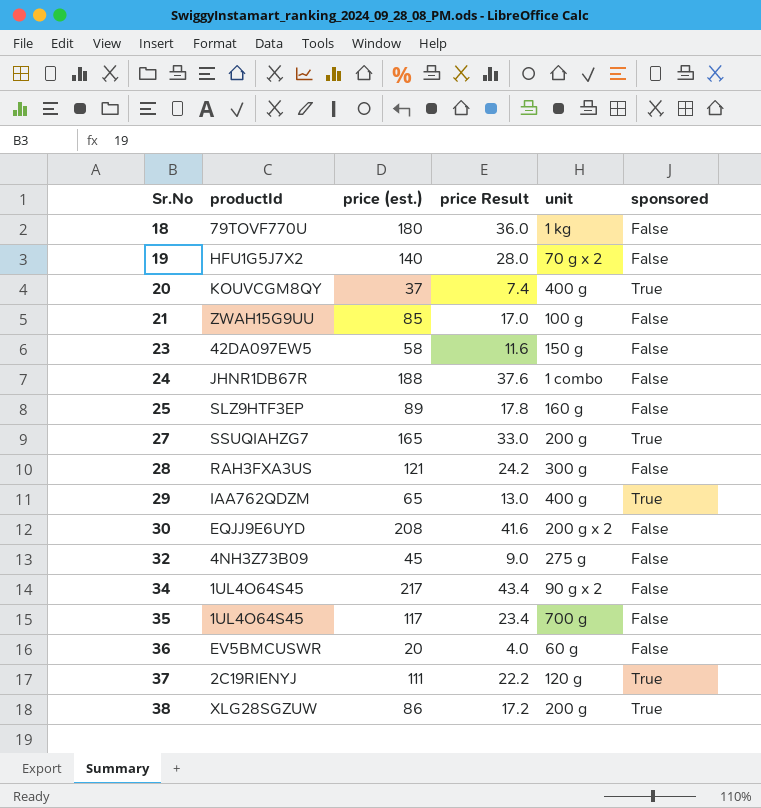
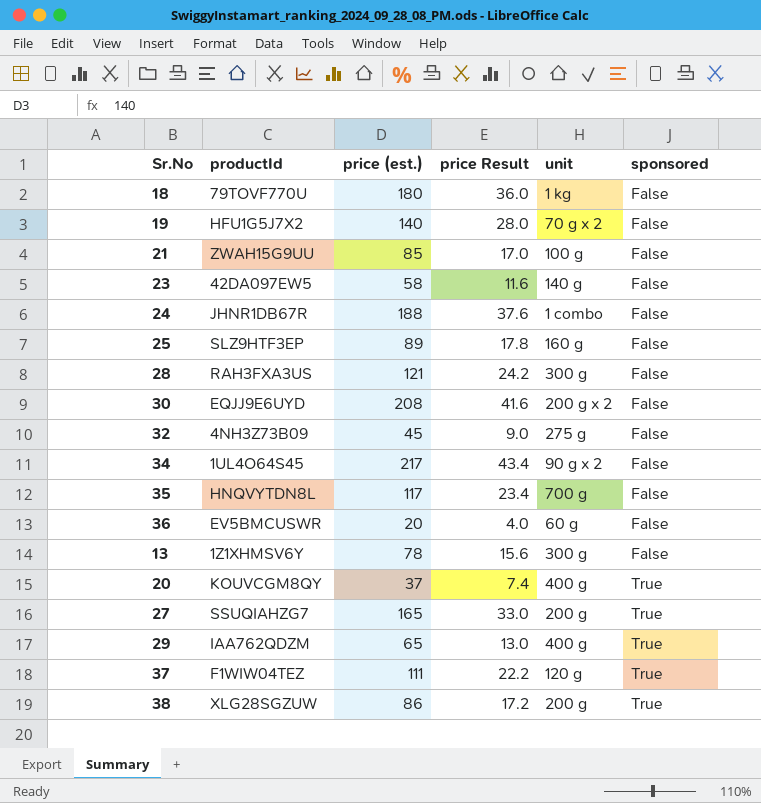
row order: Sr.No ascending -> sponsored ascending
23 | unit: 150 g -> 140 g
35 | productId: 1UL4O64S45 -> HNQVYTDN8L
row 13: none -> 1Z1XHMSV6Y | 78 | 15.6 | 300 g | False
37 | productId: 2C19RIENYJ -> F1WIW04TEZ

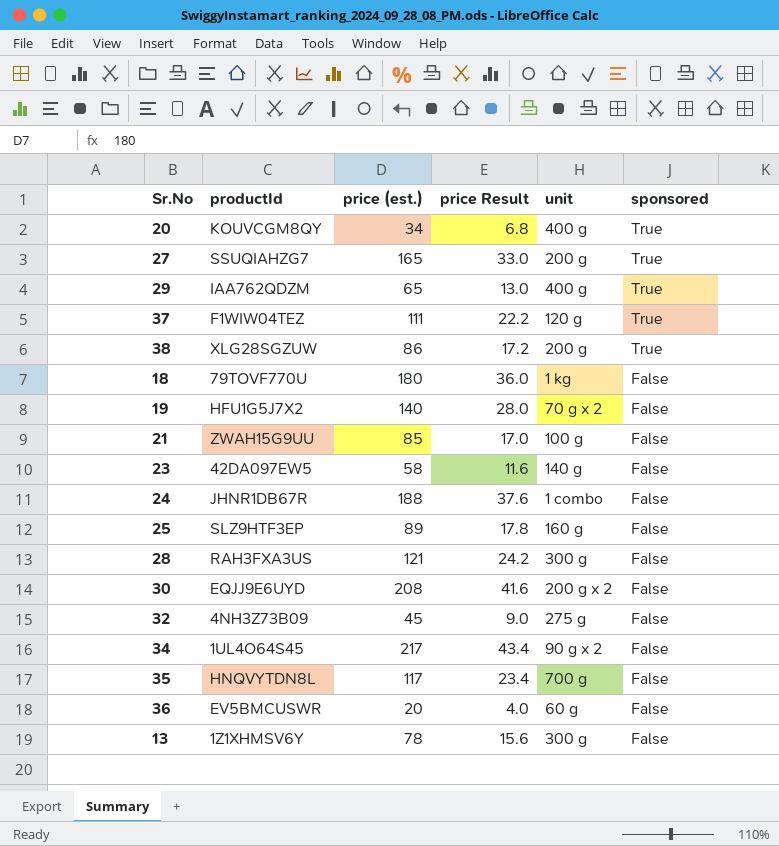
row order: sponsored ascending -> sponsored descending
20 | price (est.): 37 -> 34
20 | price Result: 7.4 -> 6.8

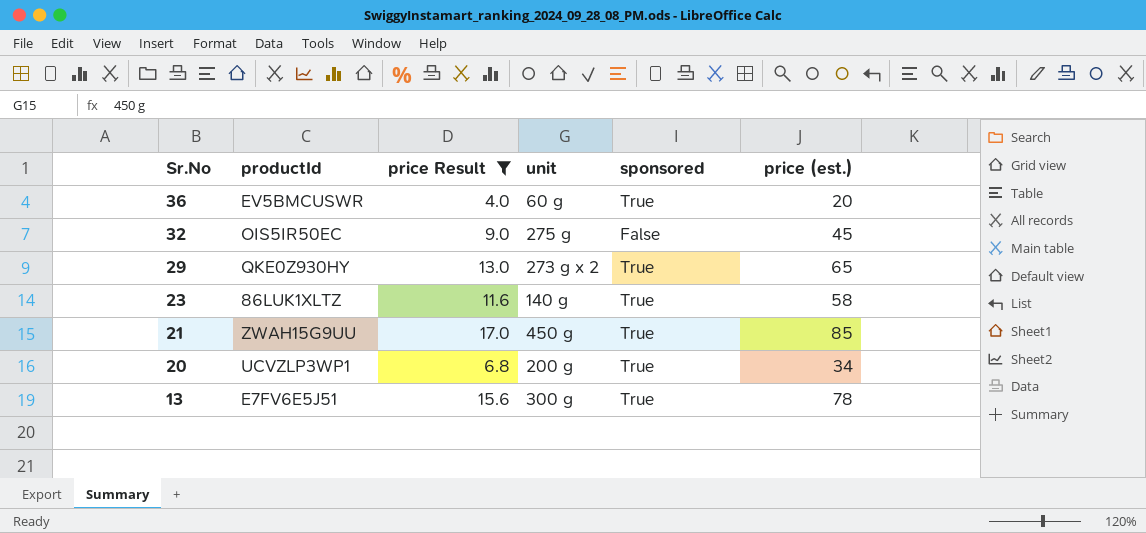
filter: none -> price Result <= 17.0
row order: sponsored descending -> Sr.No descending
column price (est.) | position: 3 -> 6
36 | sponsored: False -> True
32 | productId: 4NH3Z73B09 -> OIS5IR50EC
29 | productId: IAA762QDZM -> QKE0Z930HY
29 | unit: 400 g -> 273 g x 2
23 | productId: 42DA097EW5 -> 86LUK1XLTZ
23 | sponsored: False -> True
21 | unit: 100 g -> 450 g
21 | sponsored: False -> True
20 | productId: KOUVCGM8QY -> UCVZLP3WP1
20 | unit: 400 g -> 200 g
13 | productId: 1Z1XHMSV6Y -> E7FV6E5J51
13 | sponsored: False -> True

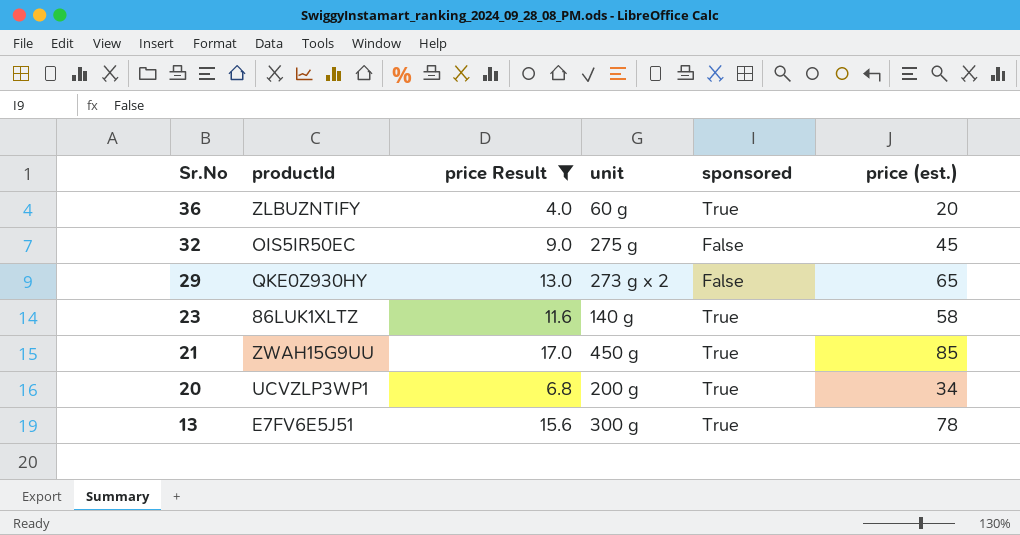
36 | productId: EV5BMCUSWR -> ZLBUZNTIFY
29 | sponsored: True -> False

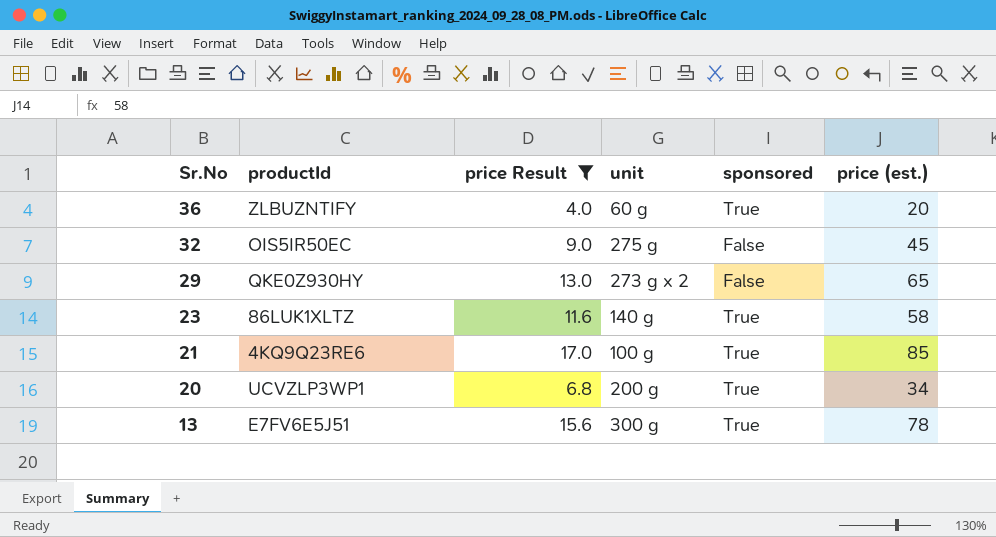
21 | productId: ZWAH15G9UU -> 4KQ9Q23RE6
21 | unit: 450 g -> 100 g

